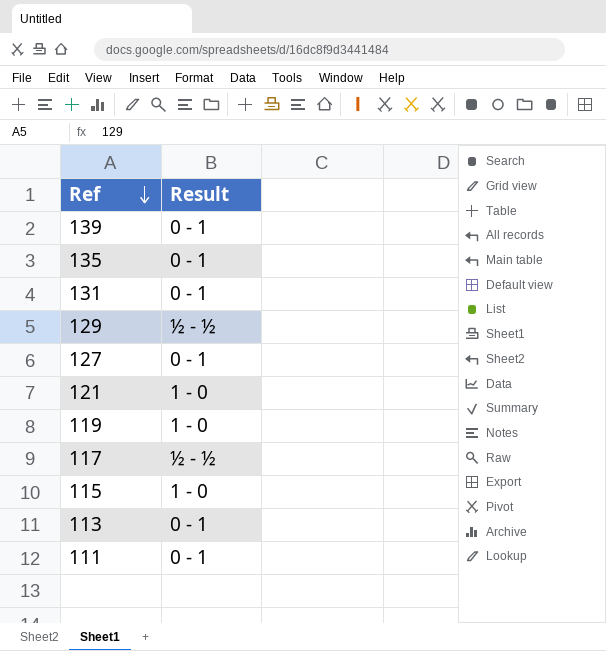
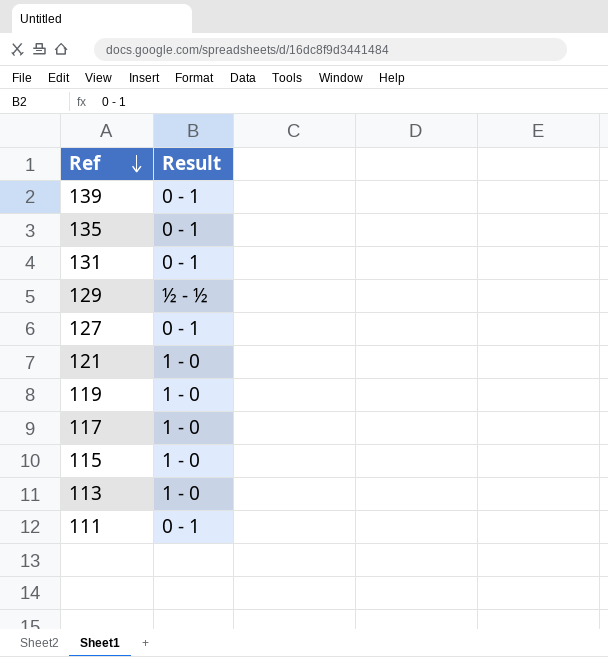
117 | Result: ½ - ½ -> 1 - 0
113 | Result: 0 - 1 -> 1 - 0

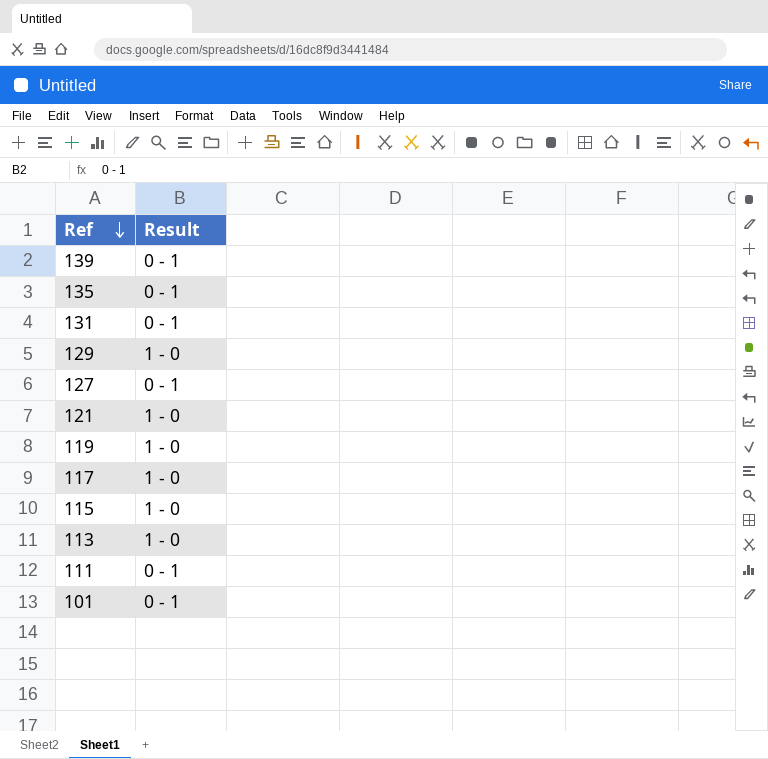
129 | Result: ½ - ½ -> 1 - 0
row 101: none -> 0 - 1

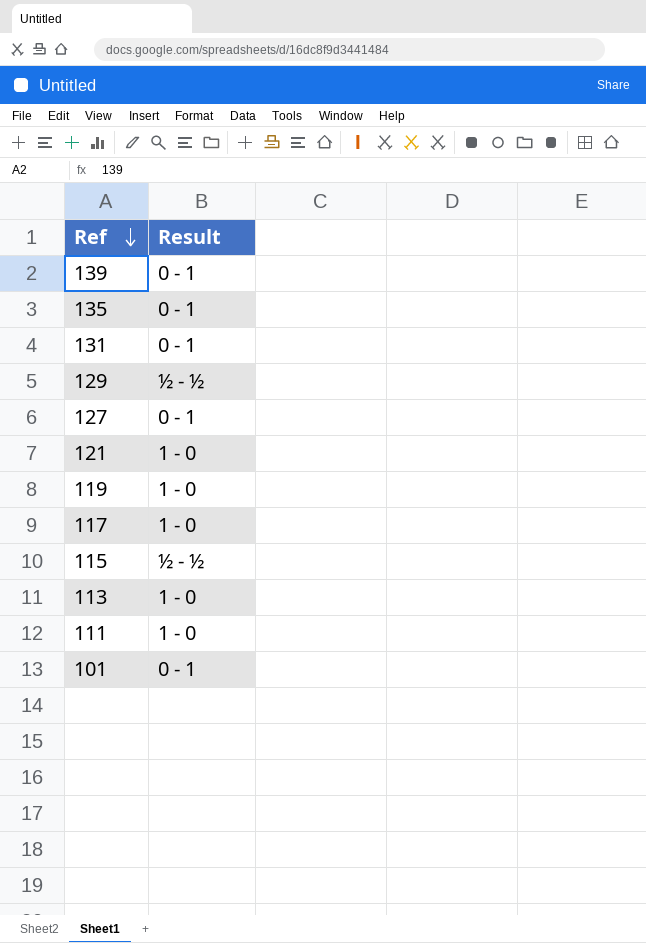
129 | Result: 1 - 0 -> ½ - ½
115 | Result: 1 - 0 -> ½ - ½
111 | Result: 0 - 1 -> 1 - 0

